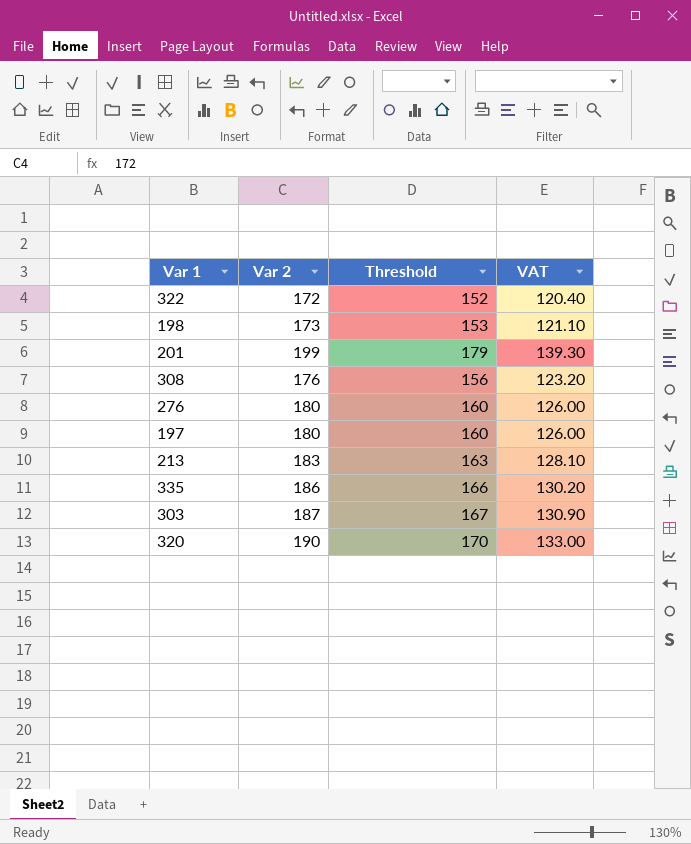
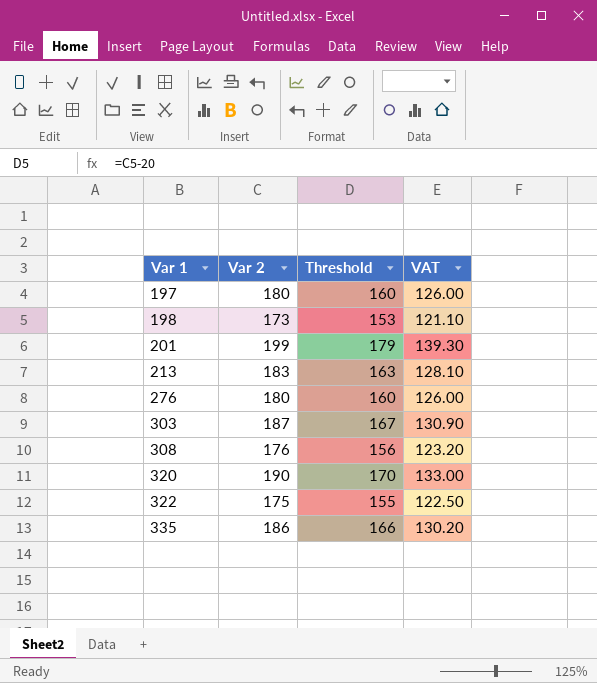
row order: none -> Var 1 ascending
322 | Var 2: 172 -> 175
322 | Threshold: 152 -> 155
322 | VAT: 120.40 -> 122.50

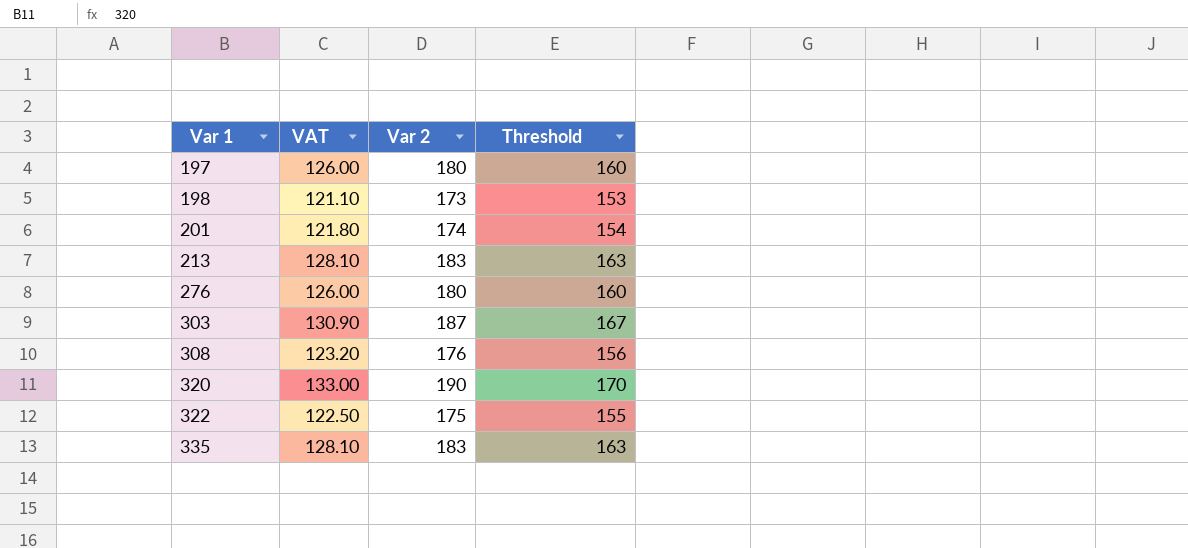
column VAT | position: 4 -> 2
201 | VAT: 139.30 -> 121.80
201 | Var 2: 199 -> 174
201 | Threshold: 179 -> 154
335 | VAT: 130.20 -> 128.10
335 | Var 2: 186 -> 183
335 | Threshold: 166 -> 163

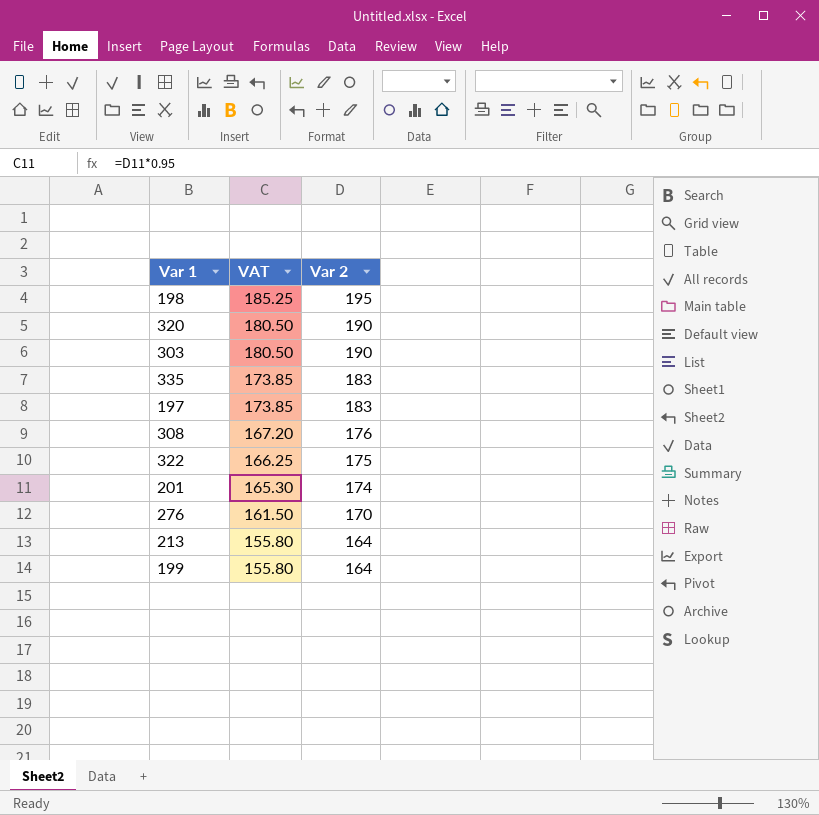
row order: Var 1 ascending -> VAT descending
column Threshold | formula: [Var 2] - 20 -> none
column VAT | formula: [Var 2] * 0.7 -> [Var 2] * 0.95
198 | Var 2: 173 -> 195
303 | Var 2: 187 -> 190
197 | Var 2: 180 -> 183
276 | Var 2: 180 -> 170
213 | Var 2: 183 -> 164
row 199: none -> 155.80 | 164

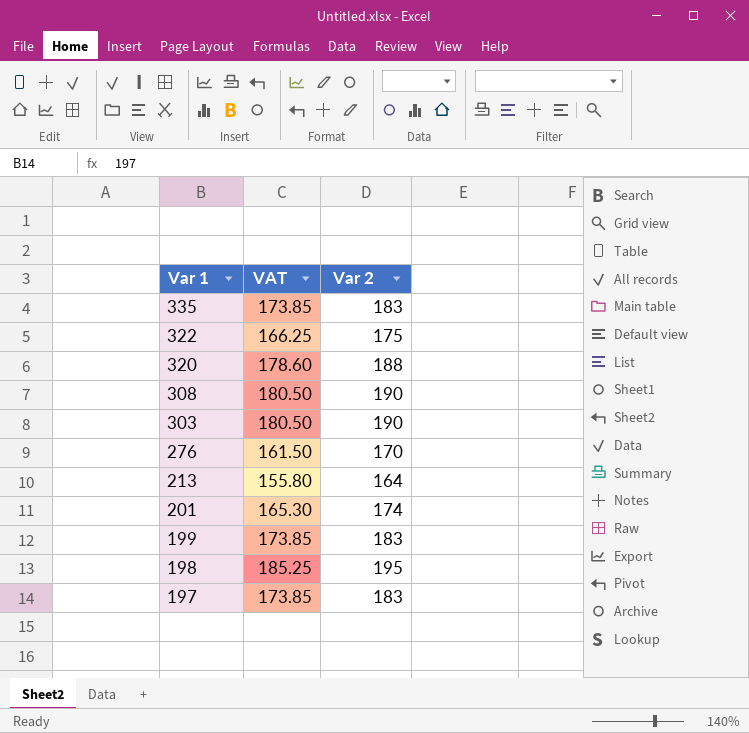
row order: VAT descending -> Var 1 descending
320 | VAT: 180.50 -> 178.60
320 | Var 2: 190 -> 188
308 | VAT: 167.20 -> 180.50
308 | Var 2: 176 -> 190
199 | VAT: 155.80 -> 173.85
199 | Var 2: 164 -> 183

